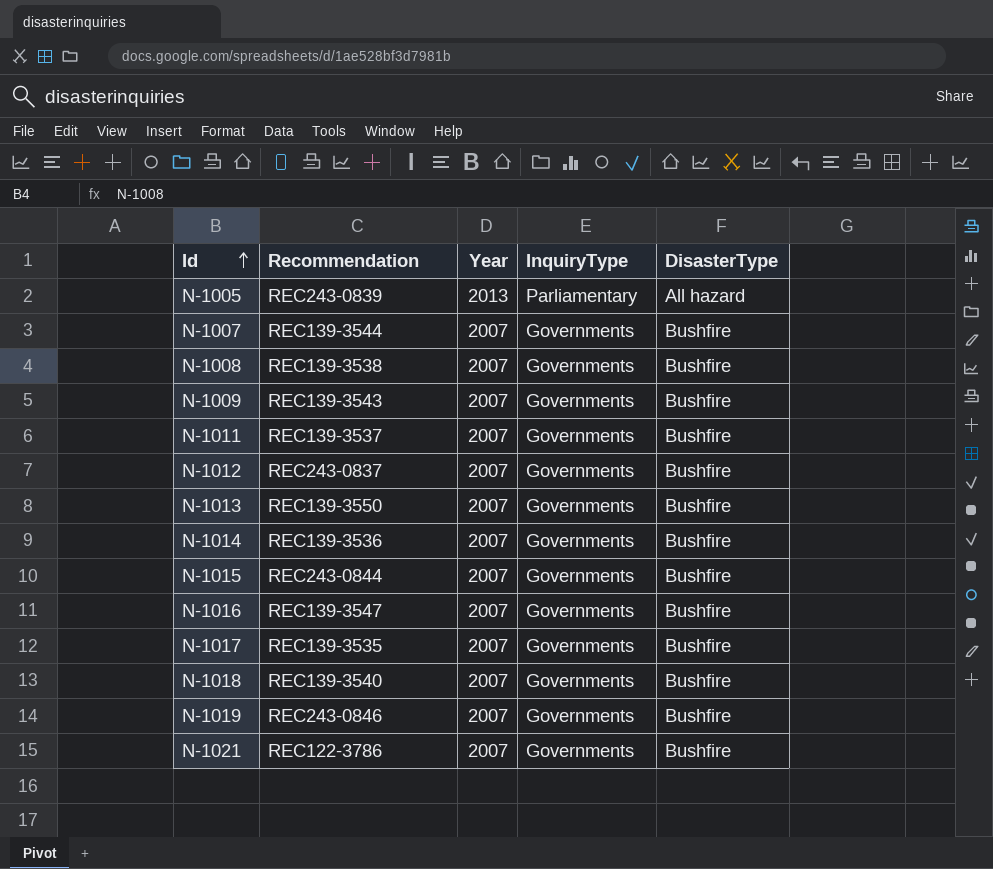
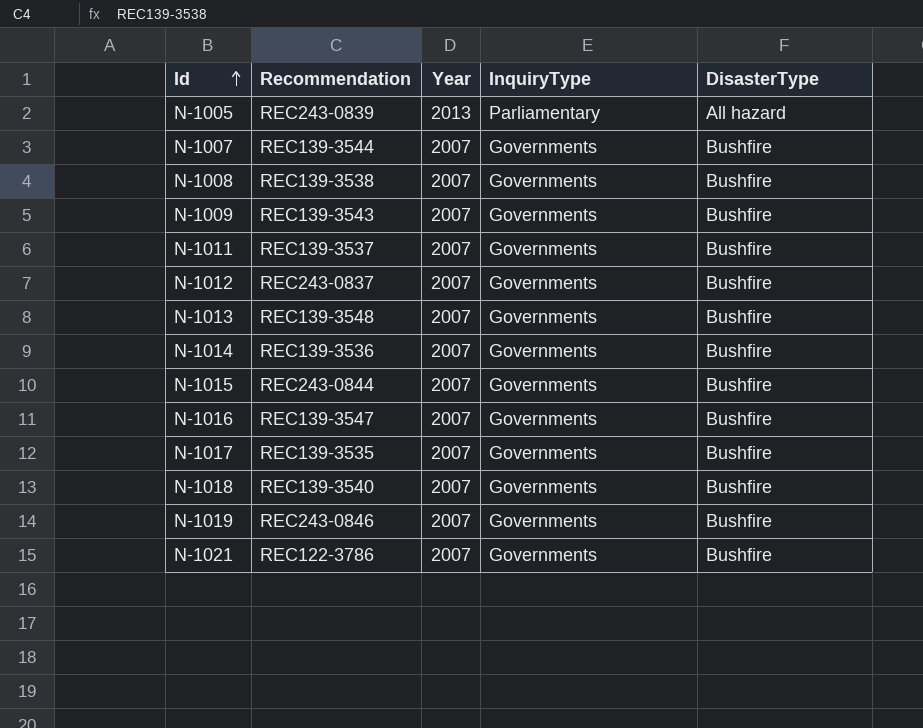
N-1013 | Recommendation: REC139-3550 -> REC139-3548

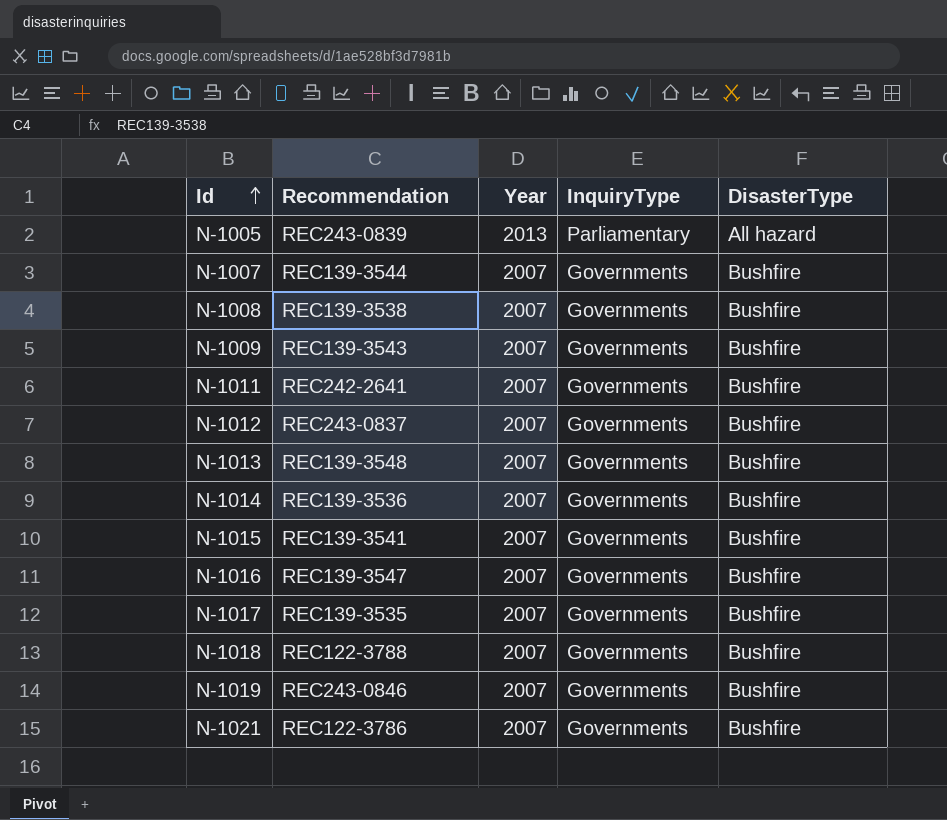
N-1011 | Recommendation: REC139-3537 -> REC242-2641
N-1015 | Recommendation: REC243-0844 -> REC139-3541
N-1018 | Recommendation: REC139-3540 -> REC122-3788

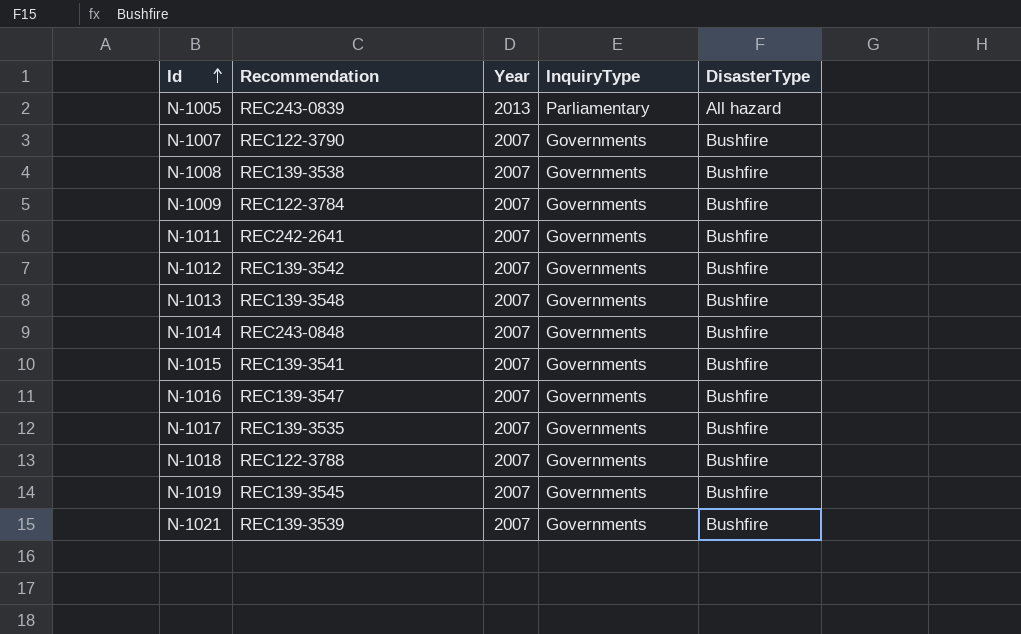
N-1007 | Recommendation: REC139-3544 -> REC122-3790
N-1009 | Recommendation: REC139-3543 -> REC122-3784
N-1012 | Recommendation: REC243-0837 -> REC139-3542
N-1014 | Recommendation: REC139-3536 -> REC243-0848
N-1019 | Recommendation: REC243-0846 -> REC139-3545
N-1021 | Recommendation: REC122-3786 -> REC139-3539

